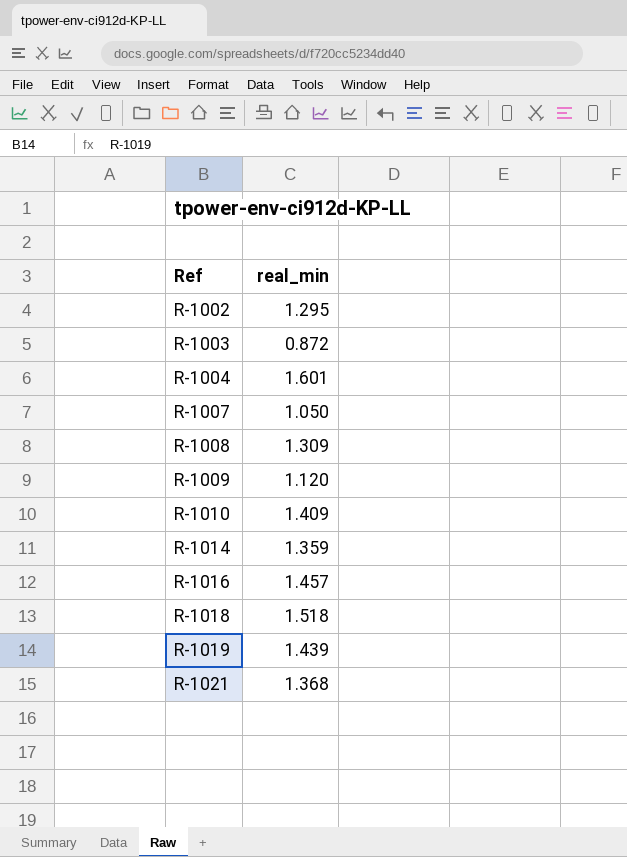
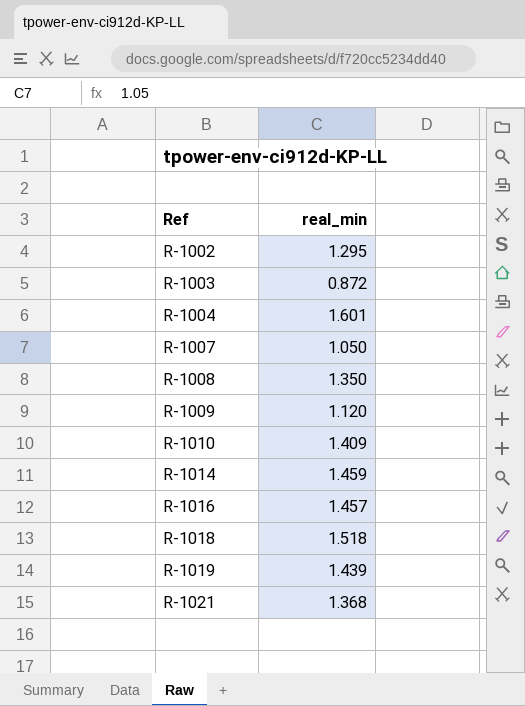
R-1008 | real_min: 1.309 -> 1.350
R-1014 | real_min: 1.359 -> 1.459

